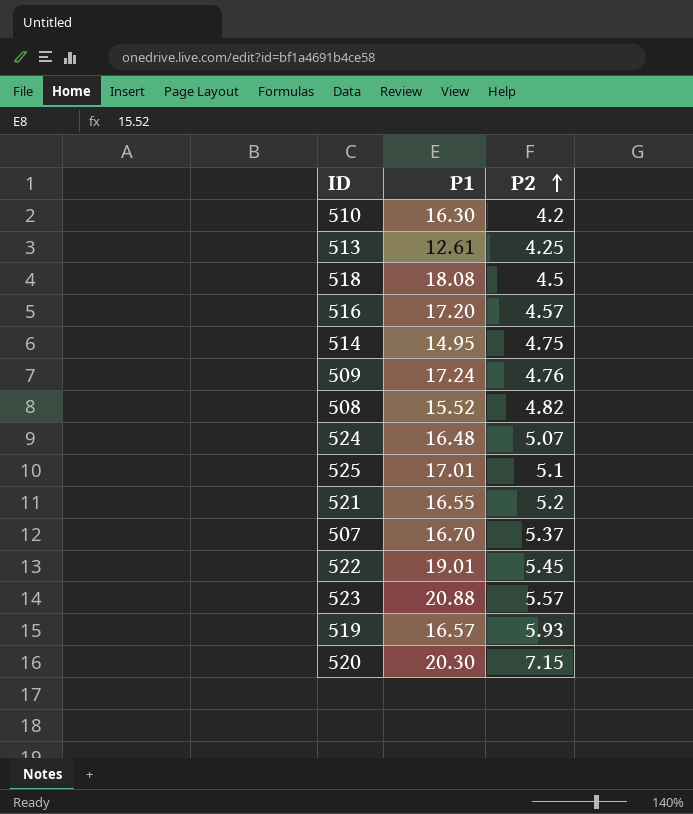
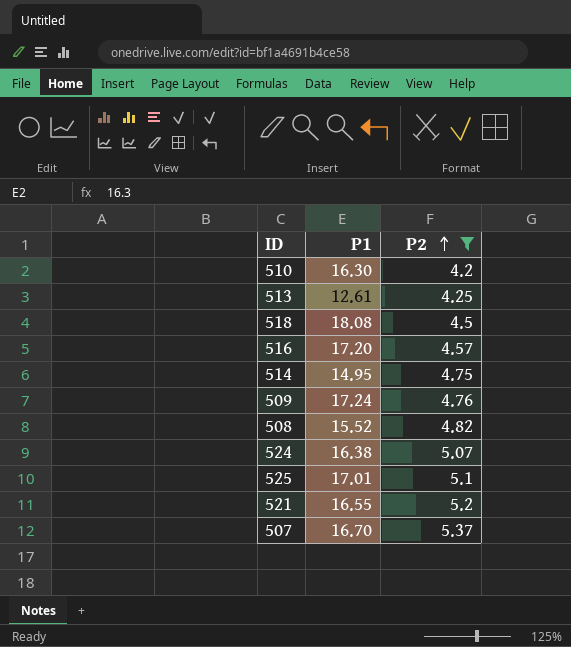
filter: none -> P2 <= 5.37
524 | P1: 16.48 -> 16.38

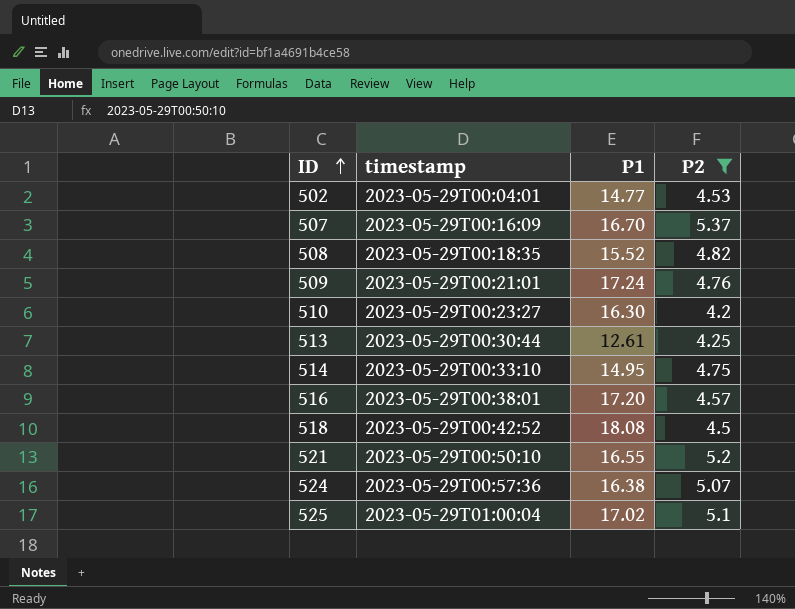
row order: P2 ascending -> ID ascending
column timestamp | position: none -> 2
row 502: none -> 2023-05-29T00:04:01 | 14.77 | 4.53
525 | P1: 17.01 -> 17.02

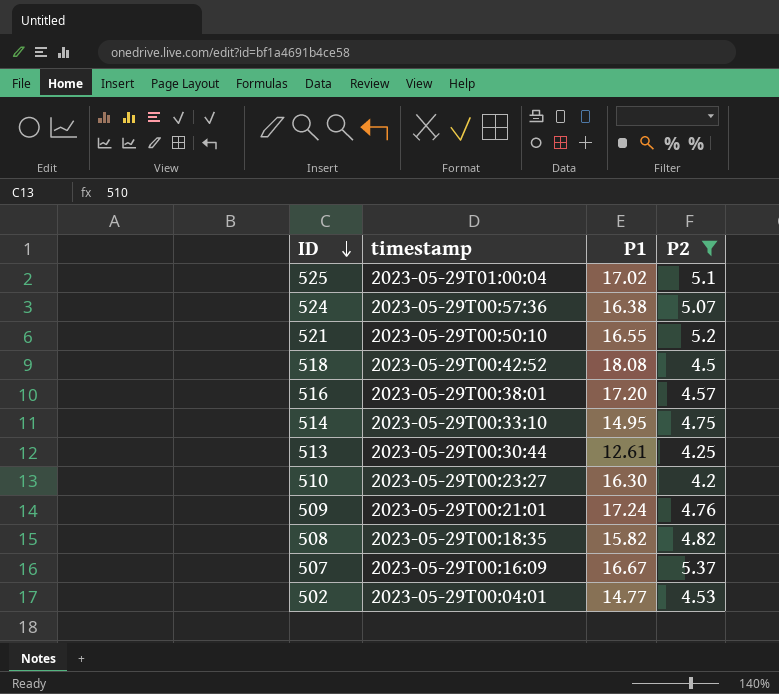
row order: ID ascending -> ID descending
508 | P1: 15.52 -> 15.82
507 | P1: 16.70 -> 16.67

